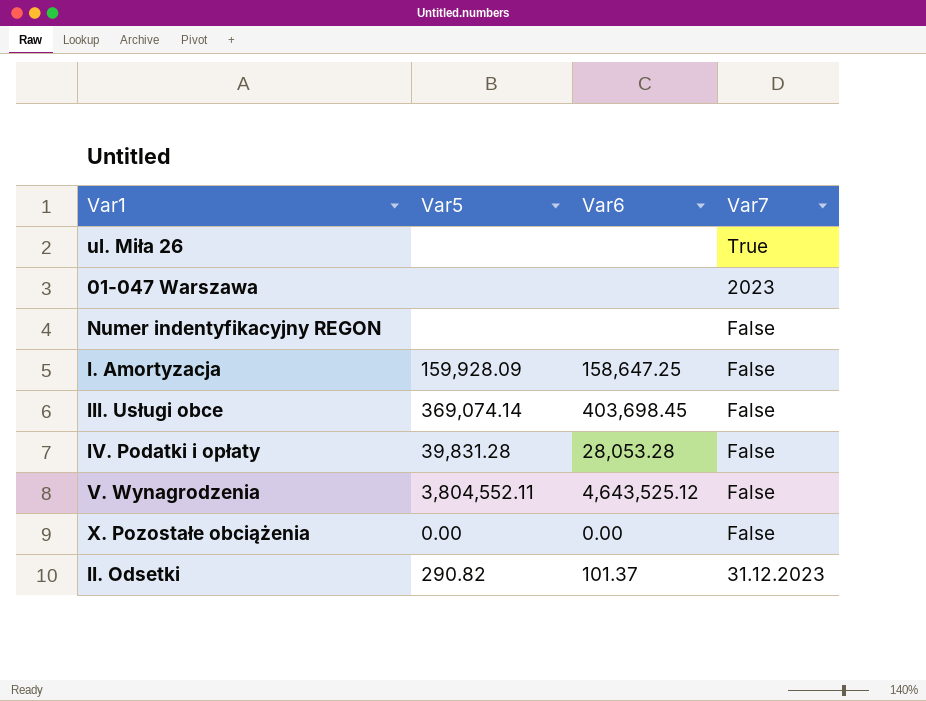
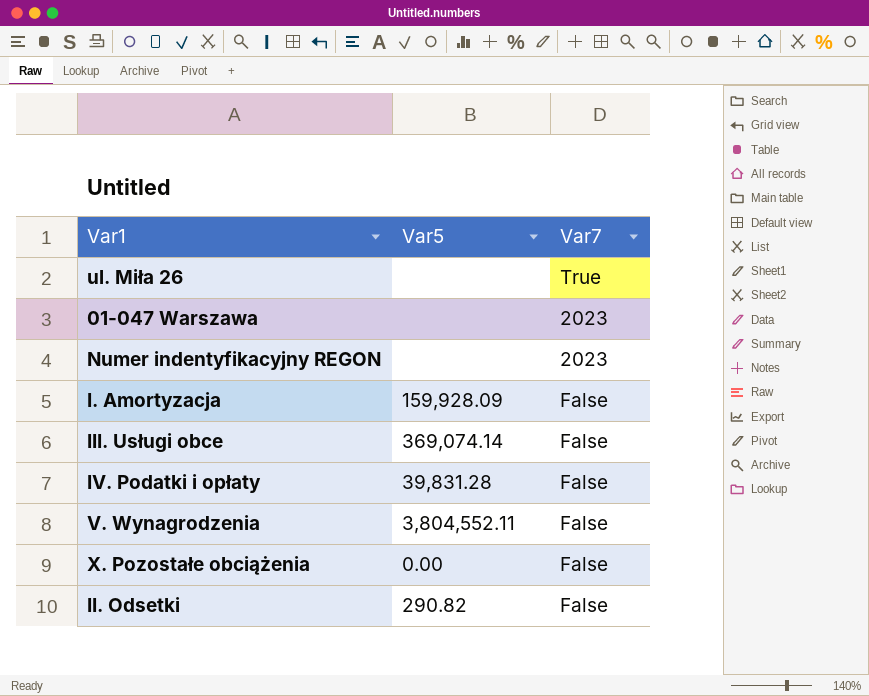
column Var6 | position: 3 -> none
Numer indentyfikacyjny REGON | Var7: False -> 2023
II. Odsetki | Var7: 31.12.2023 -> False

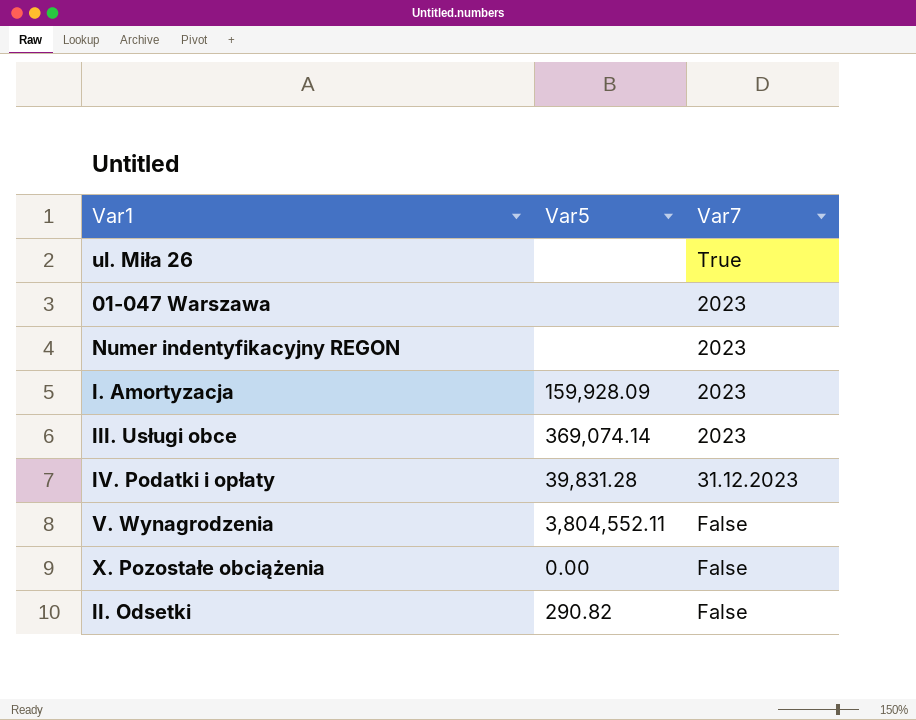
I. Amortyzacja | Var7: False -> 2023
III. Usługi obce | Var7: False -> 2023
IV. Podatki i opłaty | Var7: False -> 31.12.2023

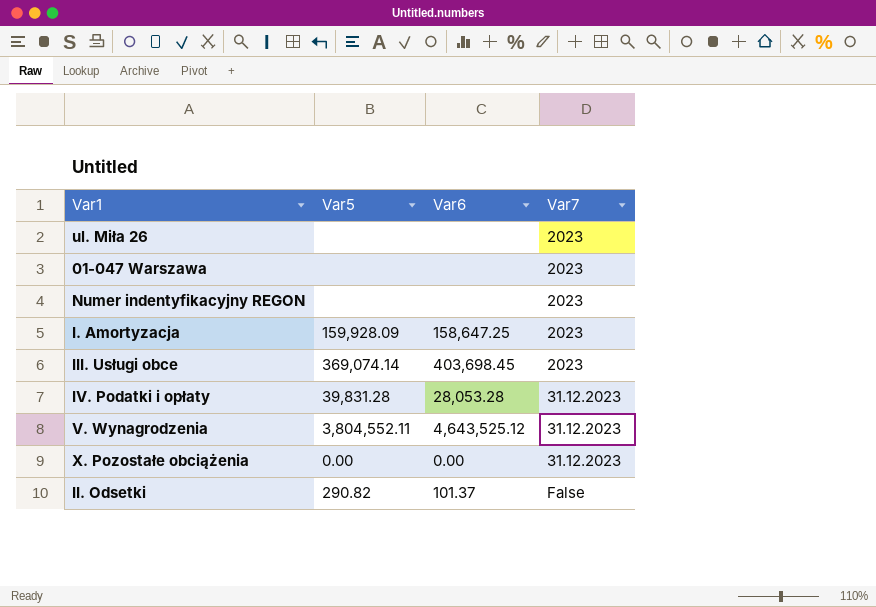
column Var6 | position: none -> 3
ul. Miła 26 | Var7: True -> 2023
V. Wynagrodzenia | Var7: False -> 31.12.2023
X. Pozostałe obciążenia | Var7: False -> 31.12.2023

